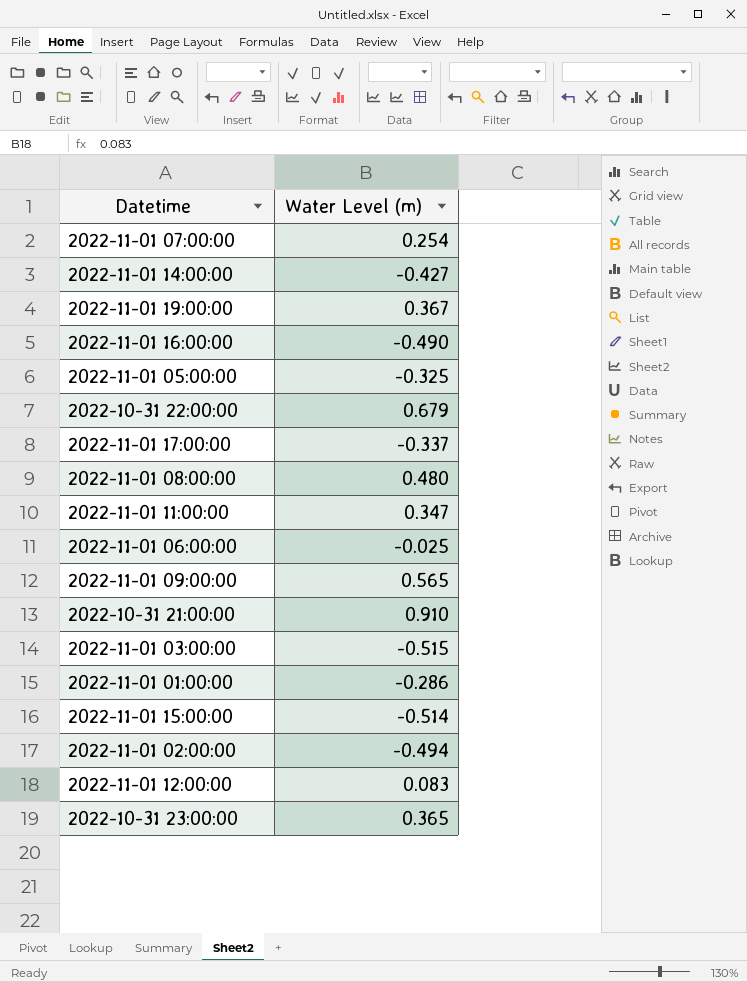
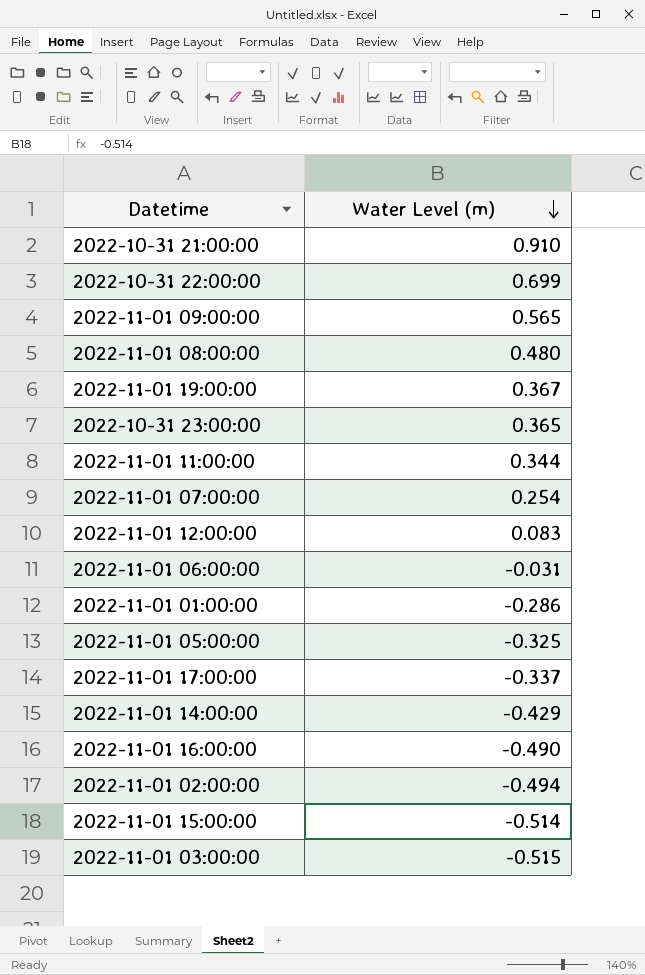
row order: none -> Water Level (m) descending
2022-10-31 22:00:00 | Water Level (m): 0.679 -> 0.699
2022-11-01 11:00:00 | Water Level (m): 0.347 -> 0.344
2022-11-01 06:00:00 | Water Level (m): -0.025 -> -0.031
2022-11-01 14:00:00 | Water Level (m): -0.427 -> -0.429

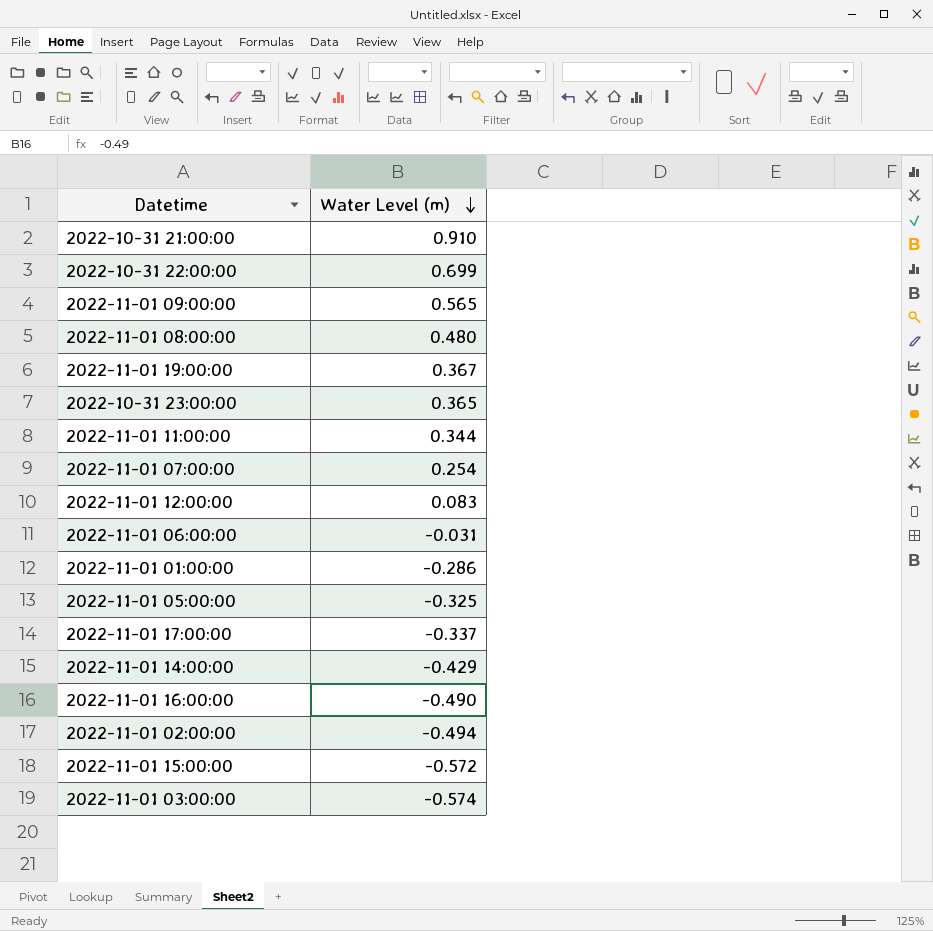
2022-11-01 15:00:00 | Water Level (m): -0.514 -> -0.572
2022-11-01 03:00:00 | Water Level (m): -0.515 -> -0.574

